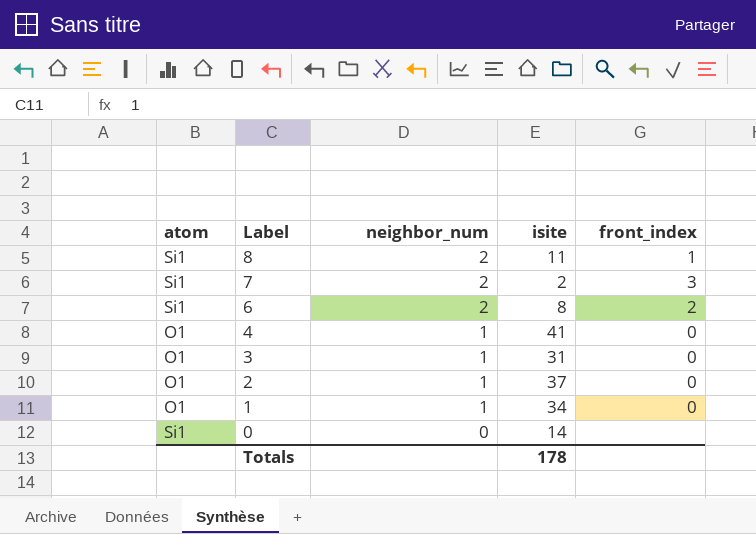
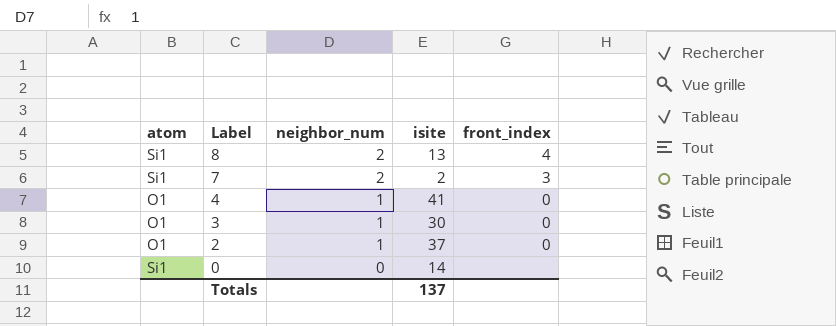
row 6: Si1 | 2 | 8 | 2 -> none
row 1: O1 | 1 | 34 | 0 -> none
8 | isite: 11 -> 13
8 | front_index: 1 -> 4
3 | isite: 31 -> 30
Totals | isite: 178 -> 137

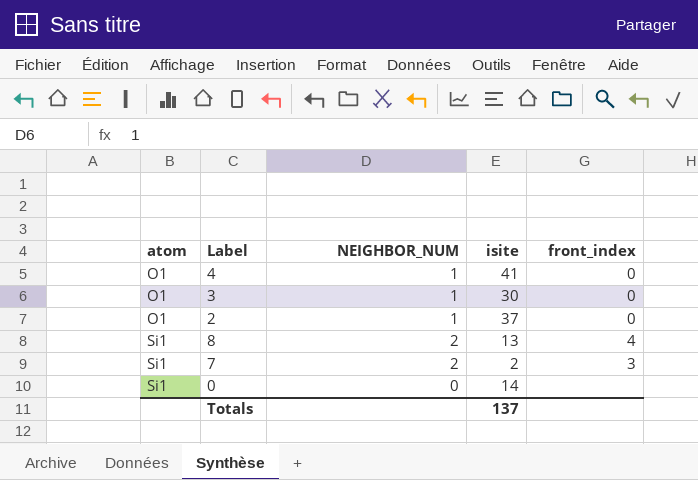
row order: Label descending -> atom ascending
column name: neighbor_num -> NEIGHBOR_NUM

